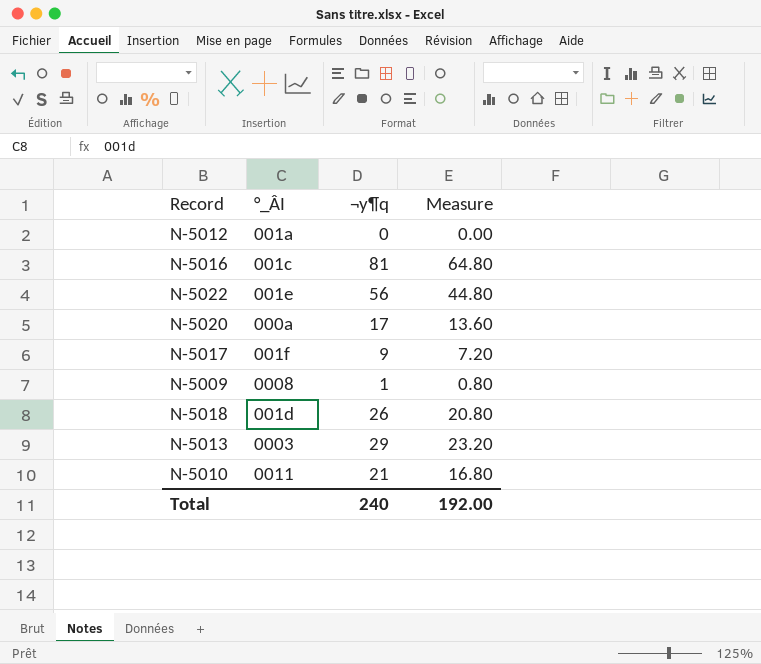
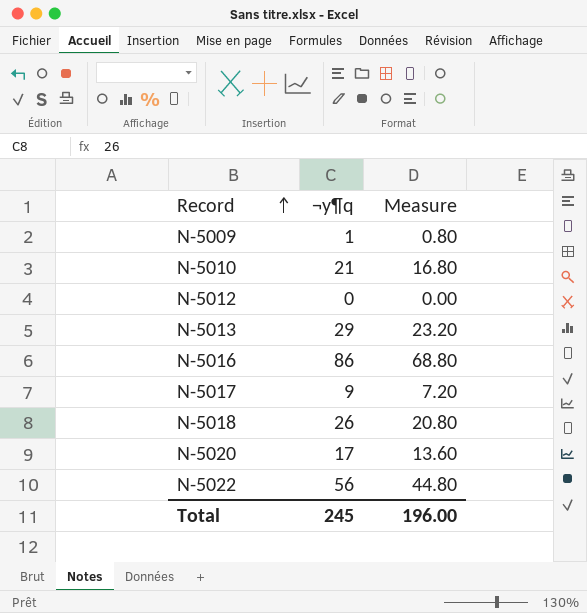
row order: none -> Record ascending
column °_ÂI | position: 2 -> none
N-5016 | ¬y¶q: 81 -> 86
N-5016 | Measure: 64.80 -> 68.80
Total | ¬y¶q: 240 -> 245
Total | Measure: 192.00 -> 196.00

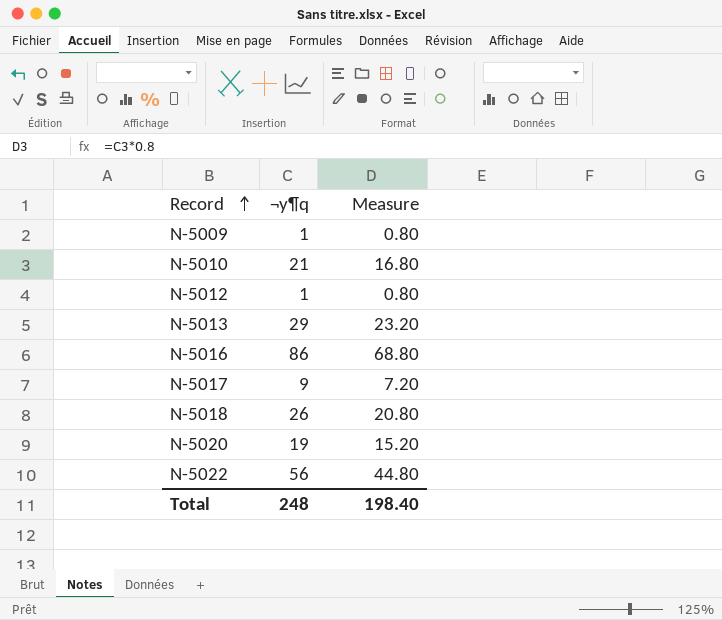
N-5012 | ¬y¶q: 0 -> 1
N-5012 | Measure: 0.00 -> 0.80
N-5020 | ¬y¶q: 17 -> 19
N-5020 | Measure: 13.60 -> 15.20
Total | ¬y¶q: 245 -> 248
Total | Measure: 196.00 -> 198.40

